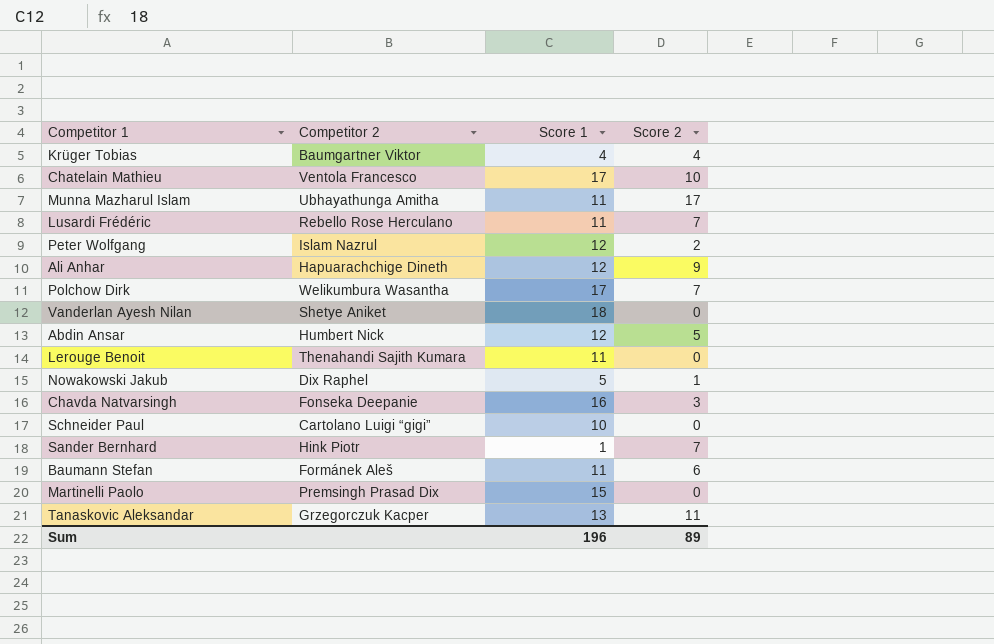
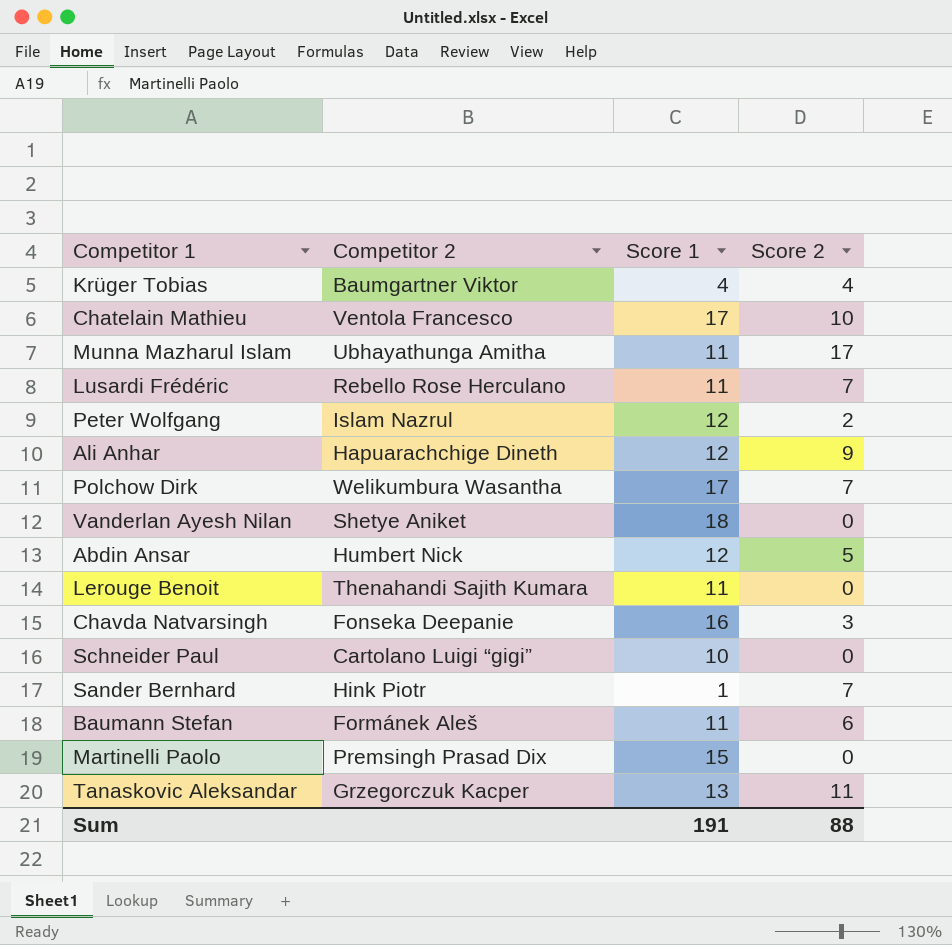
row Nowakowski Jakub: Dix Raphel | 5 | 1 -> none
Sum | Score 1: 196 -> 191
Sum | Score 2: 89 -> 88

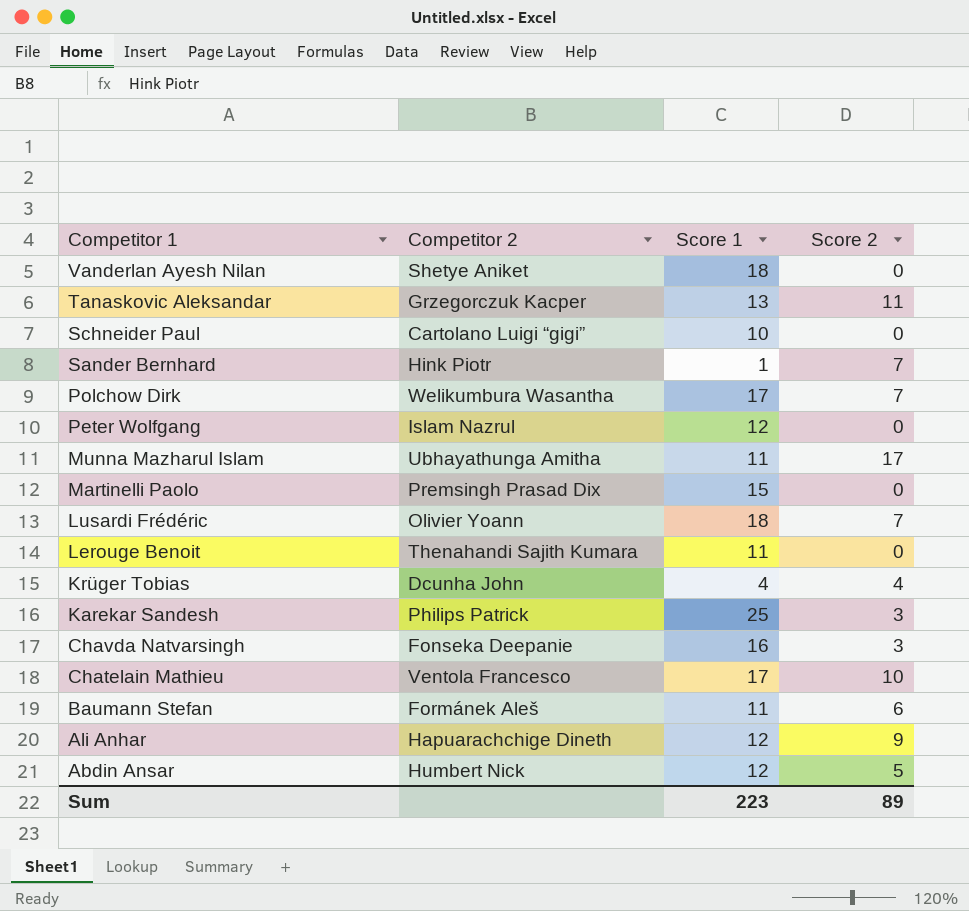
row order: none -> Competitor 1 descending
Peter Wolfgang | Score 2: 2 -> 0
Lusardi Frédéric | Competitor 2: Rebello Rose Herculano -> Olivier Yoann
Lusardi Frédéric | Score 1: 11 -> 18
Krüger Tobias | Competitor 2: Baumgartner Viktor -> Dcunha John
row Karekar Sandesh: none -> Philips Patrick | 25 | 3
Sum | Score 1: 191 -> 223
Sum | Score 2: 88 -> 89

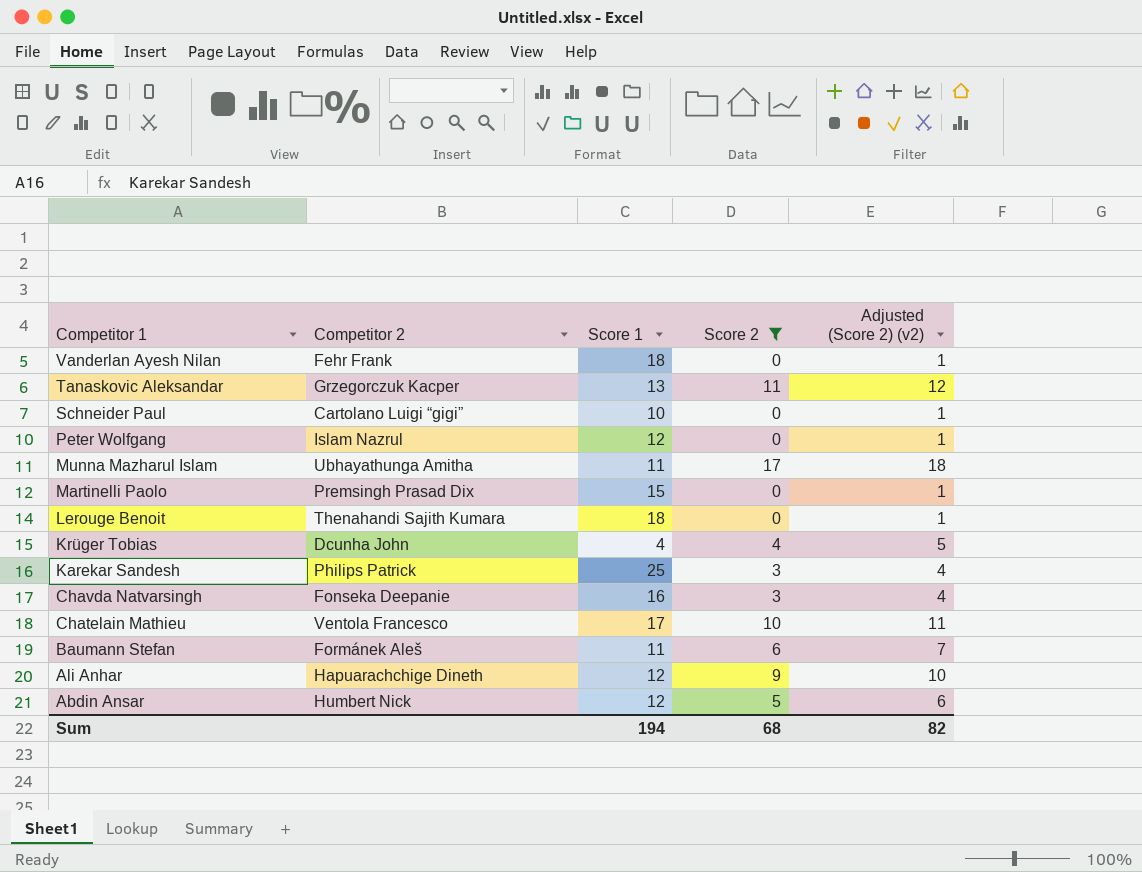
filter: none -> Score 2 != 7
column Adjusted (Score 2) (v2) | formula: none -> [Score 2] + 1
Vanderlan Ayesh Nilan | Competitor 2: Shetye Aniket -> Fehr Frank
Lerouge Benoit | Score 1: 11 -> 18
Sum | Score 1: 223 -> 194
Sum | Score 2: 89 -> 68

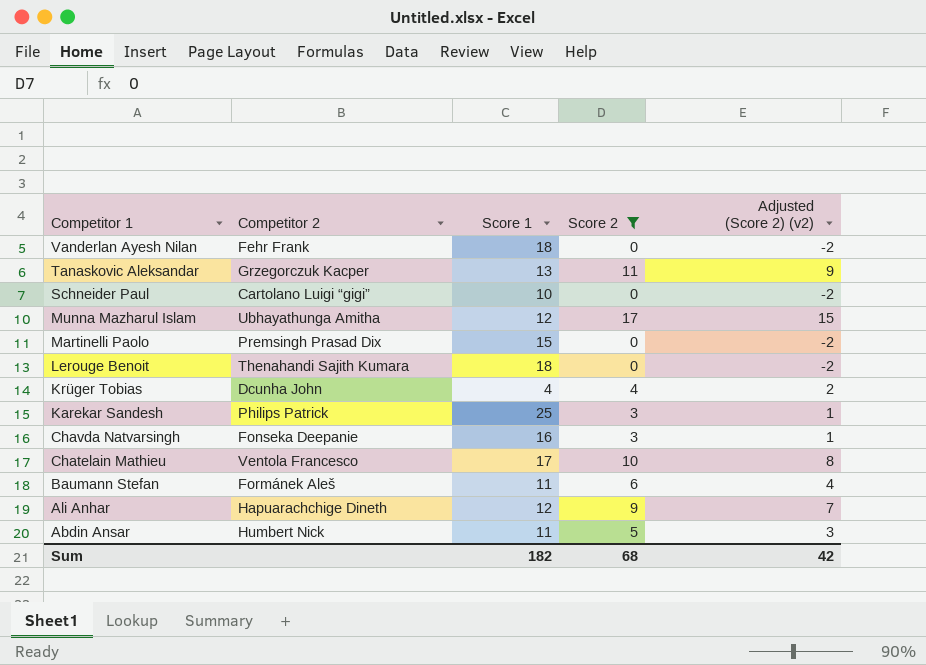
column Adjusted (Score 2) (v2) | formula: [Score 2] + 1 -> [Score 2] - 2
row Peter Wolfgang: Islam Nazrul | 12 | 0 | 1 -> none
Munna Mazharul Islam | Score 1: 11 -> 12
Abdin Ansar | Score 1: 12 -> 11
Sum | Score 1: 194 -> 182
Sum | Adjusted (Score 2) (v2): 82 -> 42

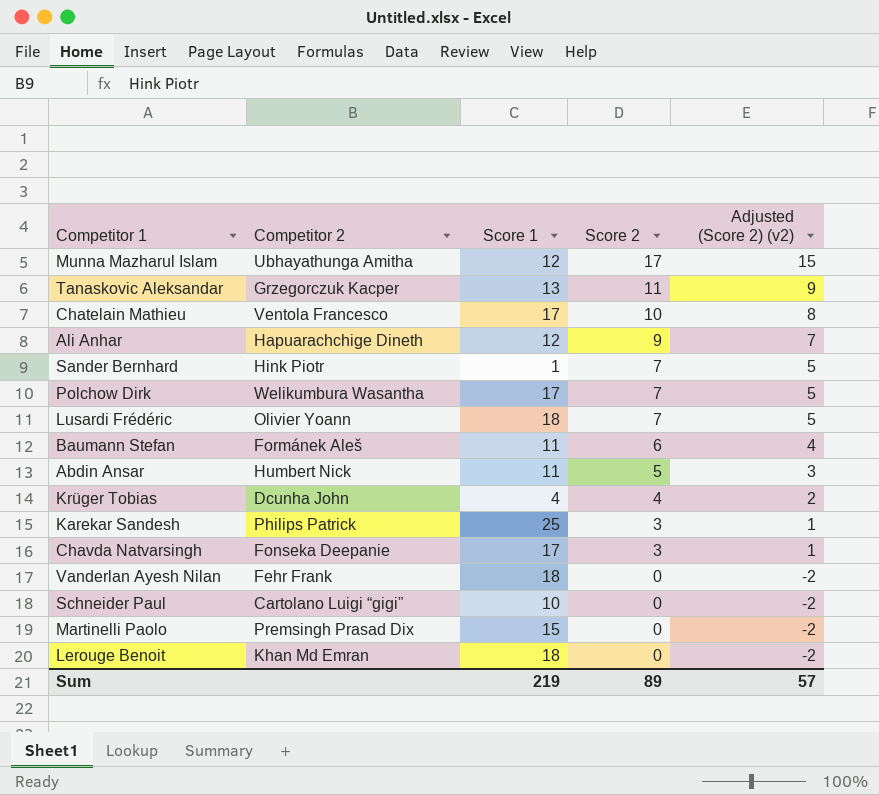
filter: Score 2 != 7 -> none
row order: Competitor 1 descending -> Score 2 descending
Chavda Natvarsingh | Score 1: 16 -> 17
Lerouge Benoit | Competitor 2: Thenahandi Sajith Kumara -> Khan Md Emran
Sum | Score 1: 182 -> 219
Sum | Score 2: 68 -> 89
Sum | Adjusted (Score 2) (v2): 42 -> 57

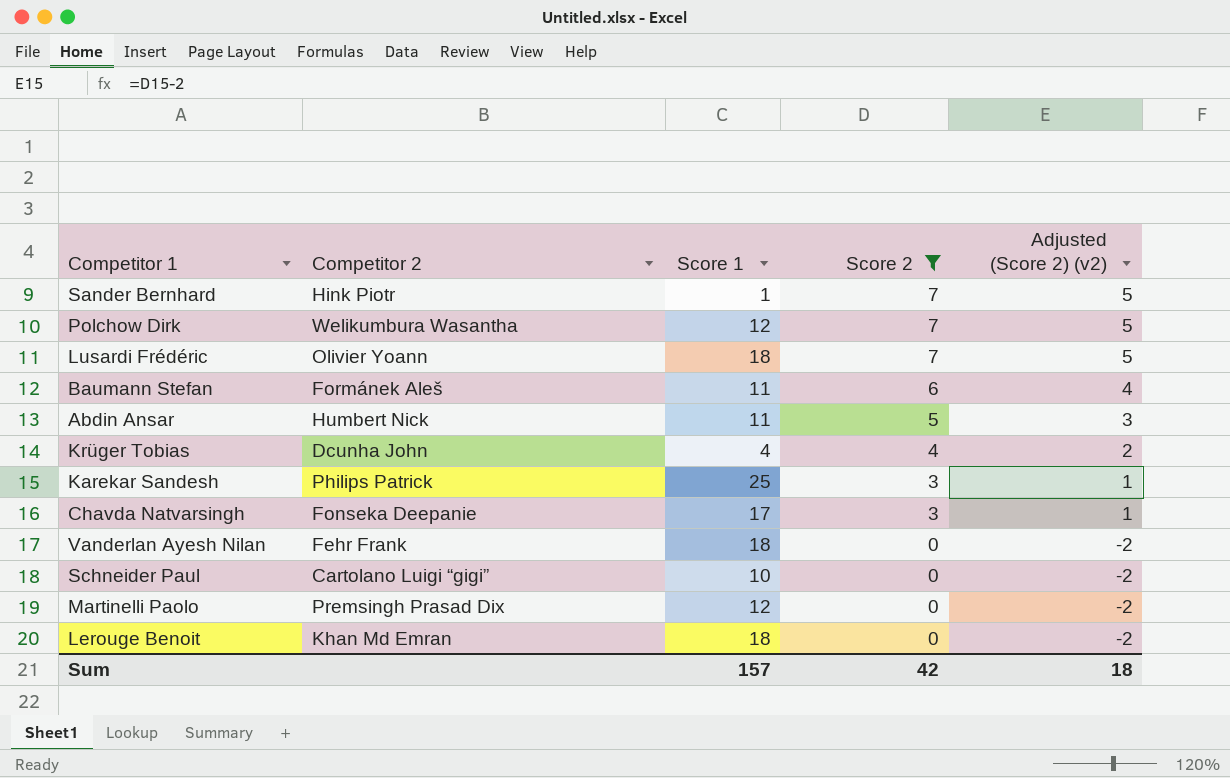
filter: none -> Score 2 <= 7
Polchow Dirk | Score 1: 17 -> 12
Martinelli Paolo | Score 1: 15 -> 12
Sum | Score 1: 219 -> 157
Sum | Score 2: 89 -> 42
Sum | Adjusted (Score 2) (v2): 57 -> 18

